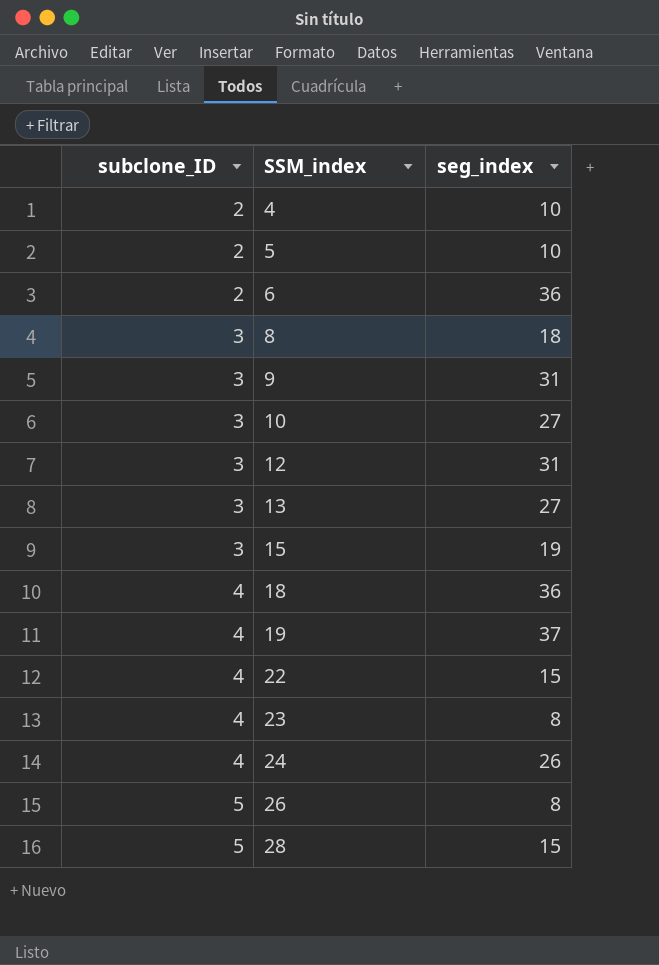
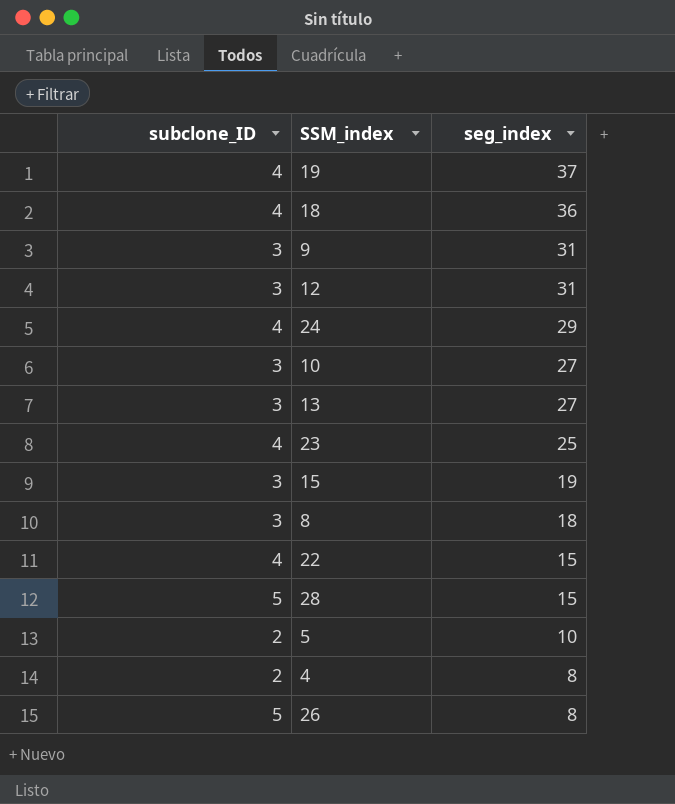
row order: subclone_ID ascending -> seg_index descending
row 6: 2 | 36 -> none
24 | seg_index: 26 -> 29
23 | seg_index: 8 -> 25
4 | seg_index: 10 -> 8

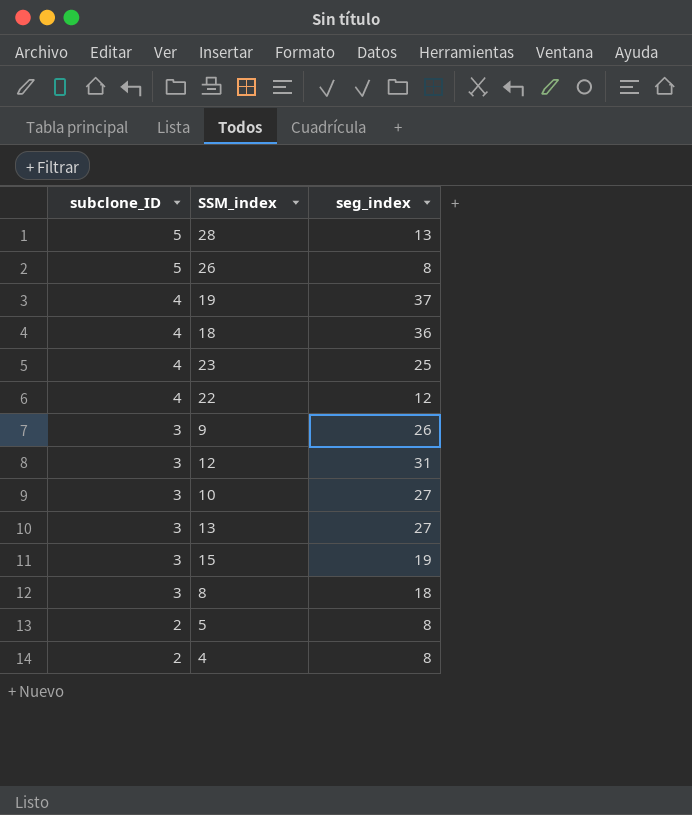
row order: seg_index descending -> subclone_ID descending
row 24: 4 | 29 -> none
28 | seg_index: 15 -> 13
22 | seg_index: 15 -> 12
9 | seg_index: 31 -> 26
5 | seg_index: 10 -> 8

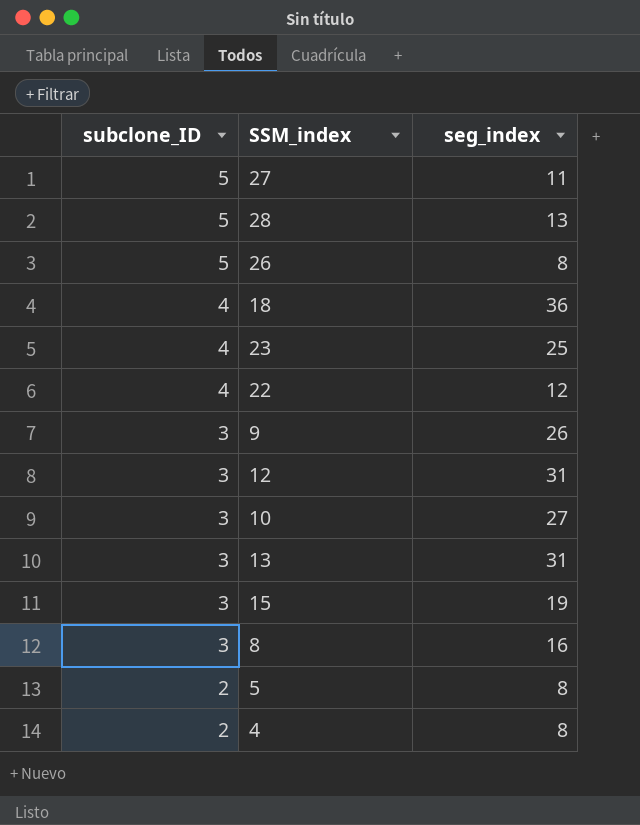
row 19: 4 | 37 -> none
row 27: none -> 5 | 11
13 | seg_index: 27 -> 31
8 | seg_index: 18 -> 16

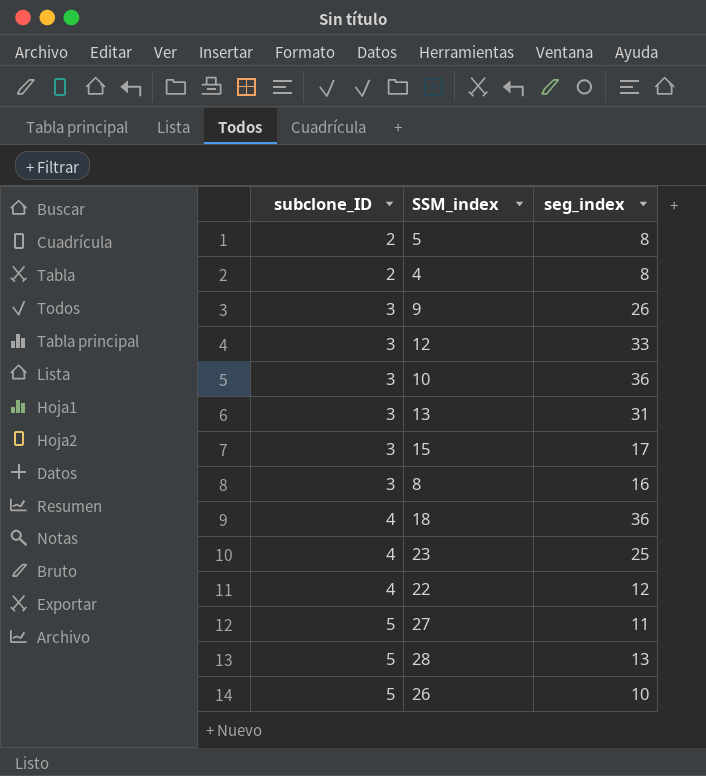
row order: subclone_ID descending -> subclone_ID ascending
12 | seg_index: 31 -> 33
10 | seg_index: 27 -> 36
15 | seg_index: 19 -> 17
26 | seg_index: 8 -> 10

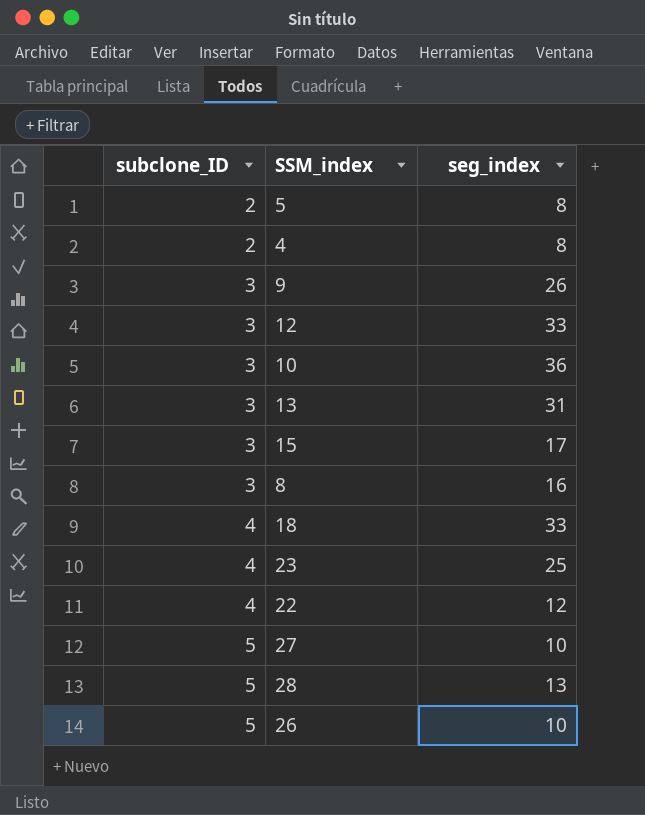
18 | seg_index: 36 -> 33
27 | seg_index: 11 -> 10

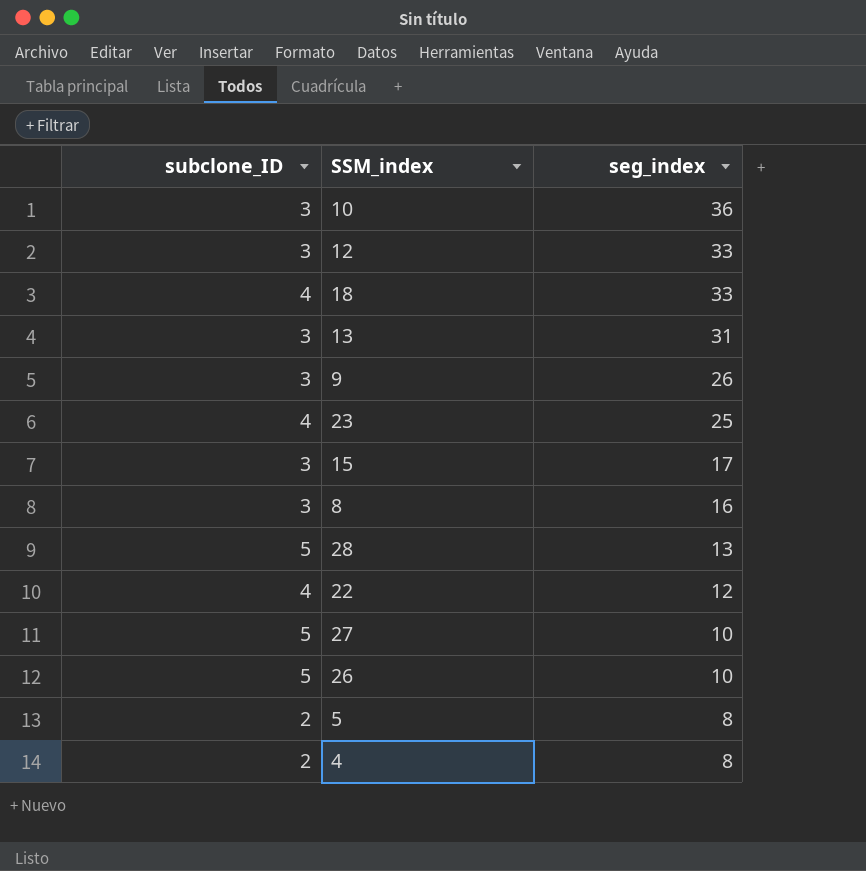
row order: subclone_ID ascending -> seg_index descending

